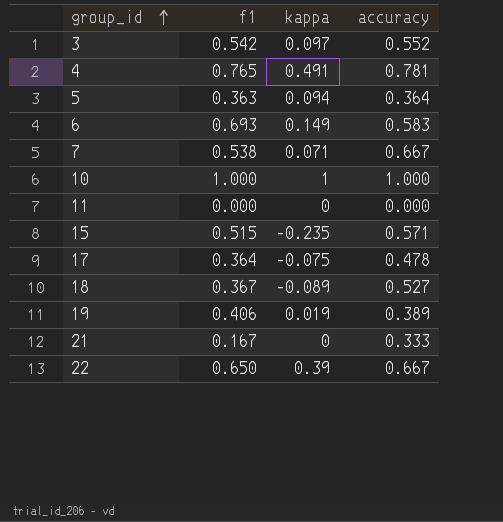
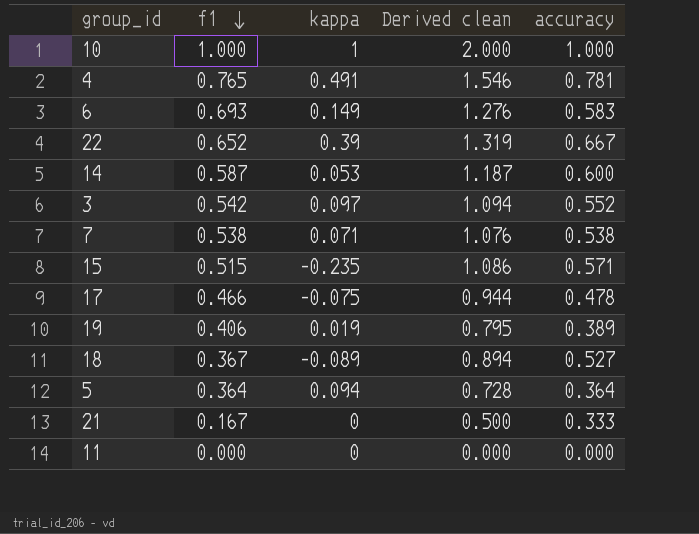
row order: group_id ascending -> f1 descending
column Derived clean | formula: none -> [f1] + [accuracy]
22 | f1: 0.650 -> 0.652
row 14: none -> 0.587 | 0.053 | 1.187 | 0.600
7 | accuracy: 0.667 -> 0.538
17 | f1: 0.364 -> 0.466
5 | f1: 0.363 -> 0.364

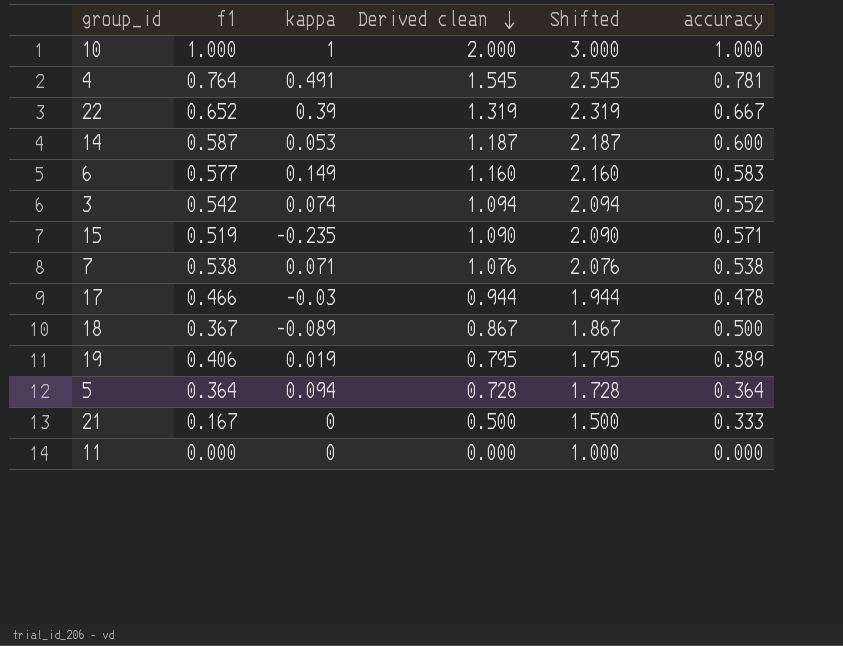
row order: f1 descending -> Derived clean descending
column Shifted | formula: none -> [Derived clean] + 1
4 | f1: 0.765 -> 0.764
4 | Derived clean: 1.546 -> 1.545
6 | f1: 0.693 -> 0.577
6 | Derived clean: 1.276 -> 1.160
3 | kappa: 0.097 -> 0.074
15 | f1: 0.515 -> 0.519
15 | Derived clean: 1.086 -> 1.090
17 | kappa: -0.075 -> -0.03
18 | Derived clean: 0.894 -> 0.867
18 | accuracy: 0.527 -> 0.500

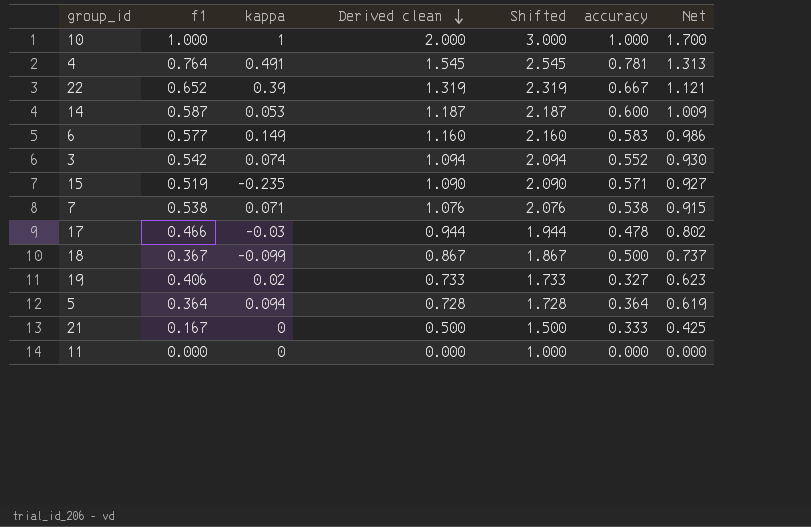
column Net | formula: none -> [Derived clean] * 0.85
18 | kappa: -0.089 -> -0.099
19 | kappa: 0.019 -> 0.02
19 | Derived clean: 0.795 -> 0.733
19 | Shifted: 1.795 -> 1.733
19 | accuracy: 0.389 -> 0.327

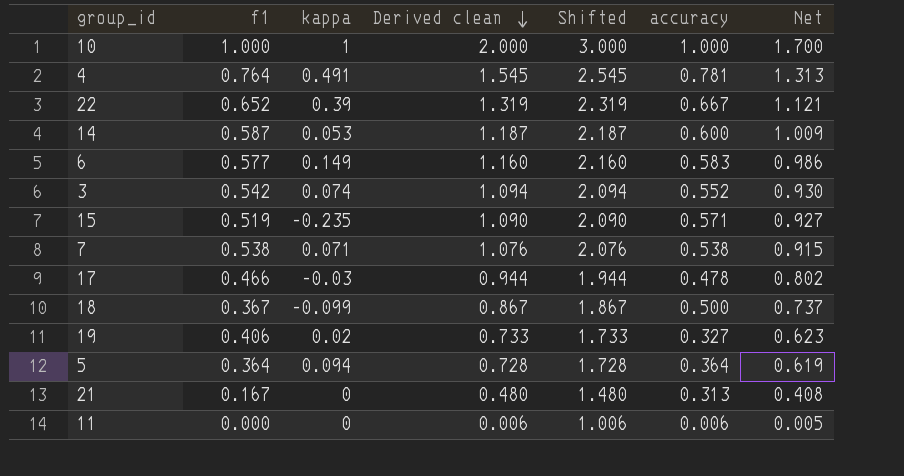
21 | Derived clean: 0.500 -> 0.480
21 | Shifted: 1.500 -> 1.480
21 | accuracy: 0.333 -> 0.313
21 | Net: 0.425 -> 0.408
11 | Derived clean: 0.000 -> 0.006
11 | Shifted: 1.000 -> 1.006
11 | accuracy: 0.000 -> 0.006
11 | Net: 0.000 -> 0.005

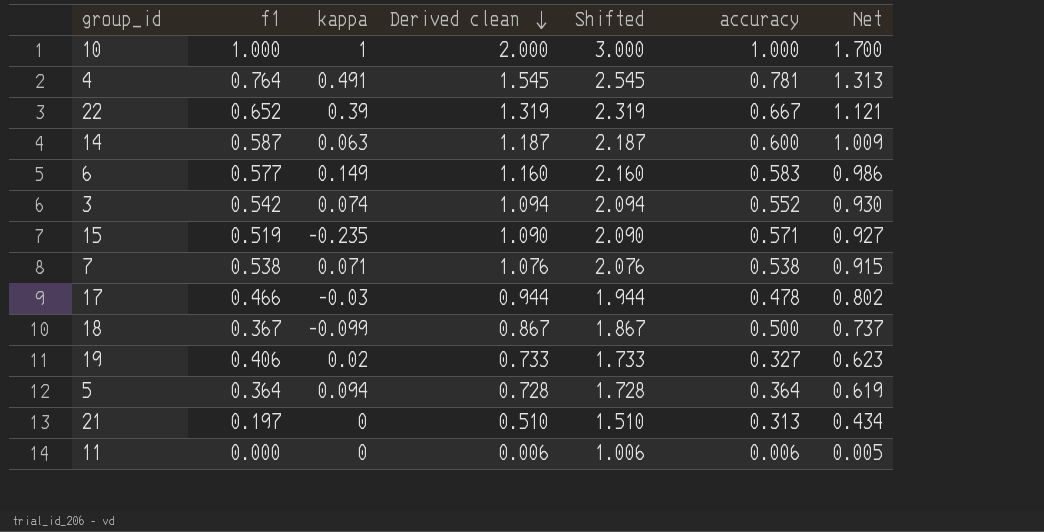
14 | kappa: 0.053 -> 0.063
21 | f1: 0.167 -> 0.197
21 | Derived clean: 0.480 -> 0.510
21 | Shifted: 1.480 -> 1.510
21 | Net: 0.408 -> 0.434

